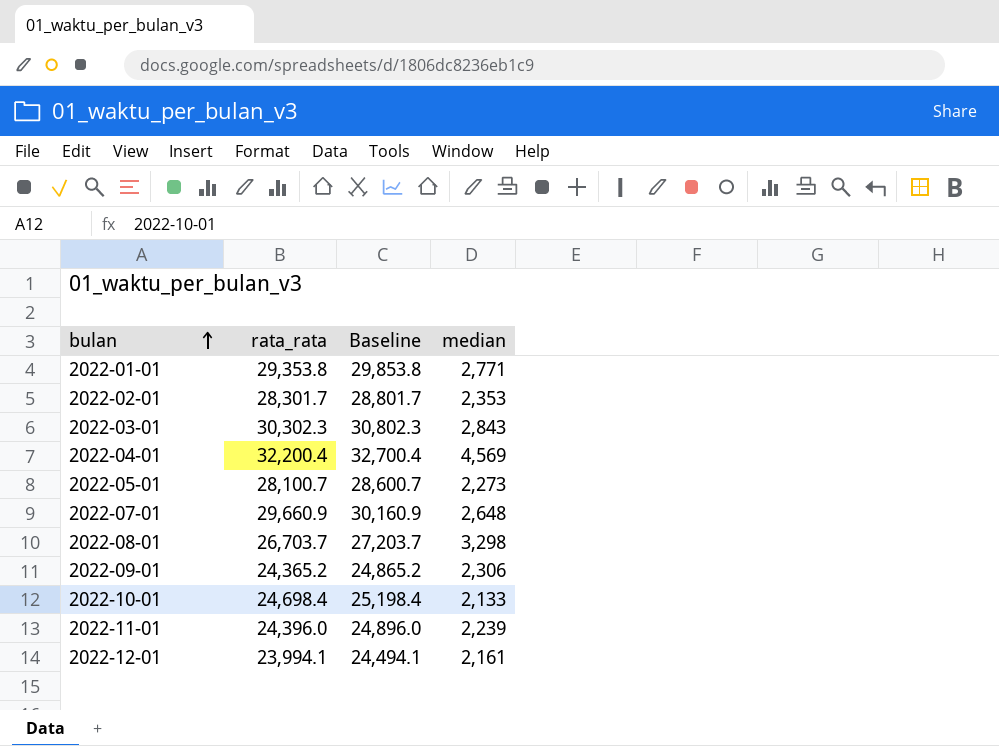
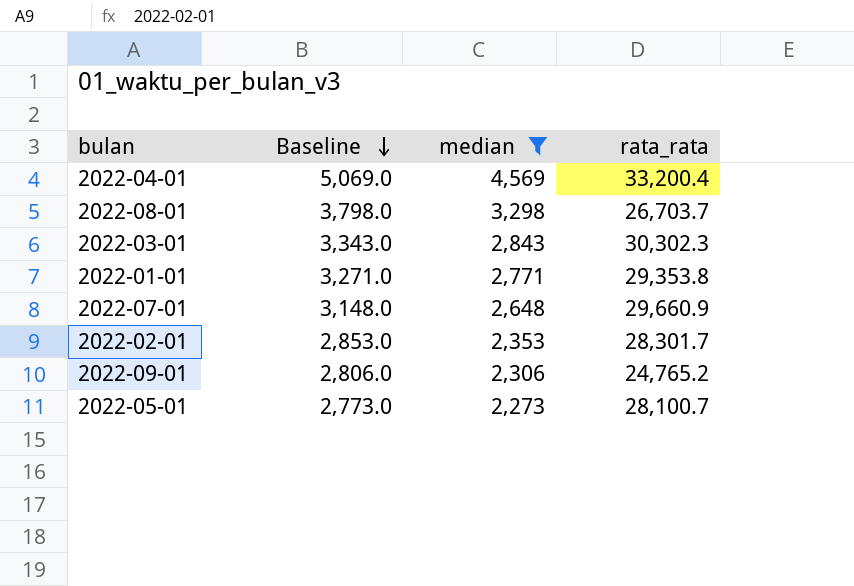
filter: none -> median >= 2,273
row order: bulan ascending -> Baseline descending
column Baseline | formula: [rata_rata] + 500 -> [median] + 500
column rata_rata | position: 2 -> 4
2022-04-01 | rata_rata: 32,200.4 -> 33,200.4
2022-09-01 | rata_rata: 24,365.2 -> 24,765.2

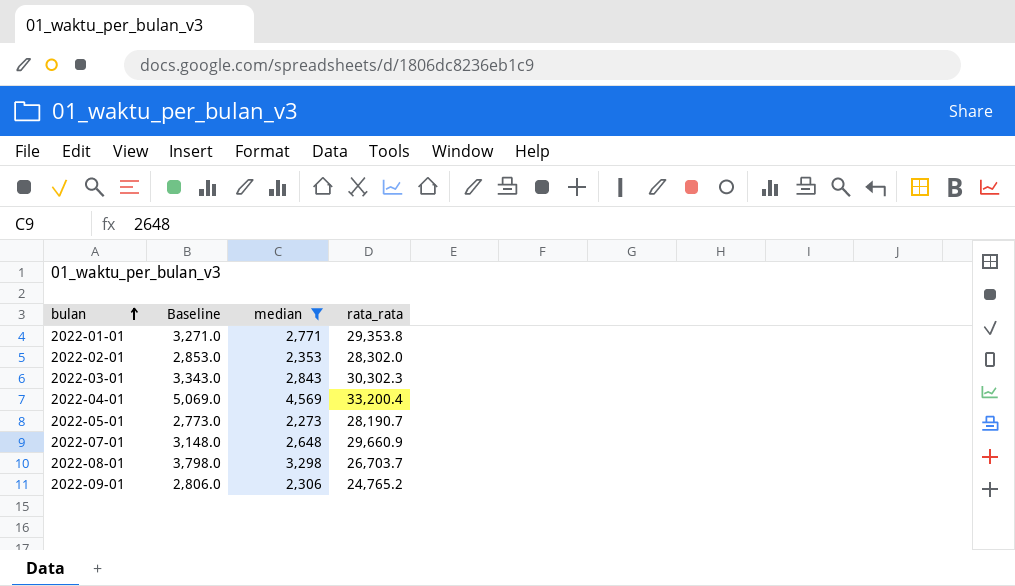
row order: Baseline descending -> bulan ascending
2022-02-01 | rata_rata: 28,301.7 -> 28,302.0
2022-05-01 | rata_rata: 28,100.7 -> 28,190.7

